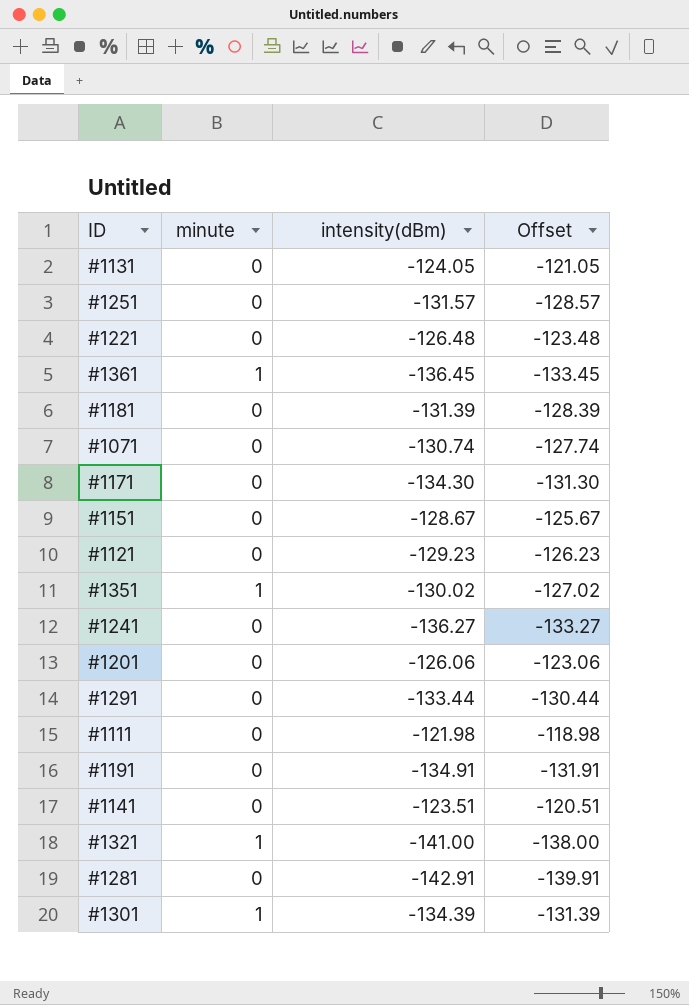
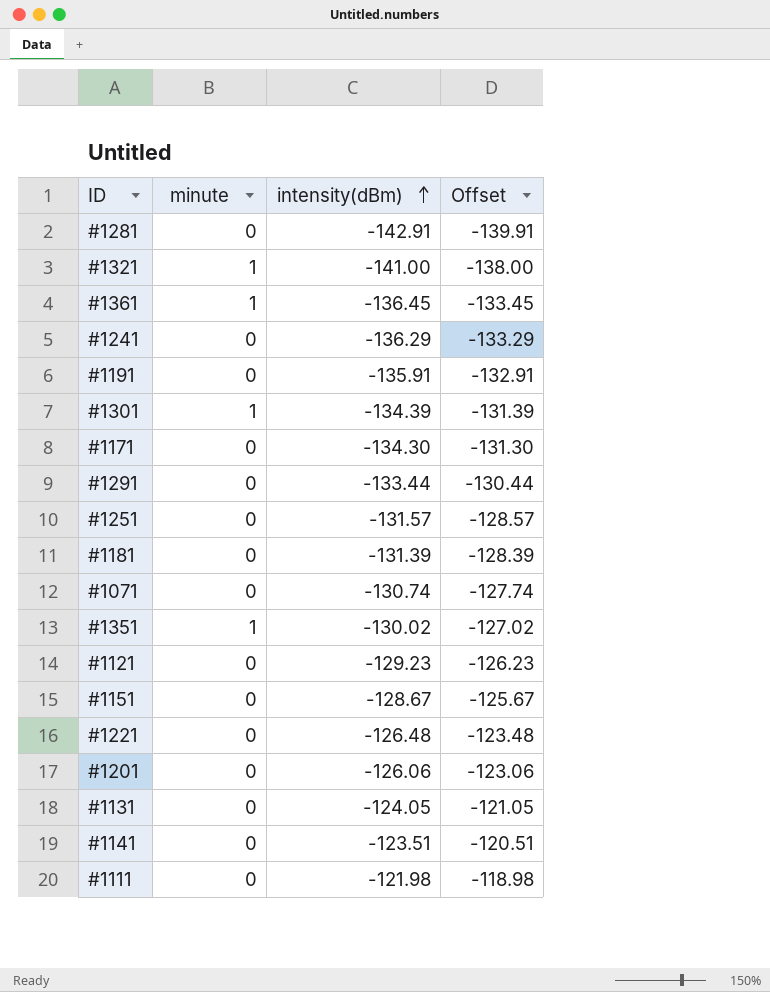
row order: none -> intensity(dBm) ascending
#1241 | intensity(dBm): -136.27 -> -136.29
#1241 | Offset: -133.27 -> -133.29
#1191 | intensity(dBm): -134.91 -> -135.91
#1191 | Offset: -131.91 -> -132.91

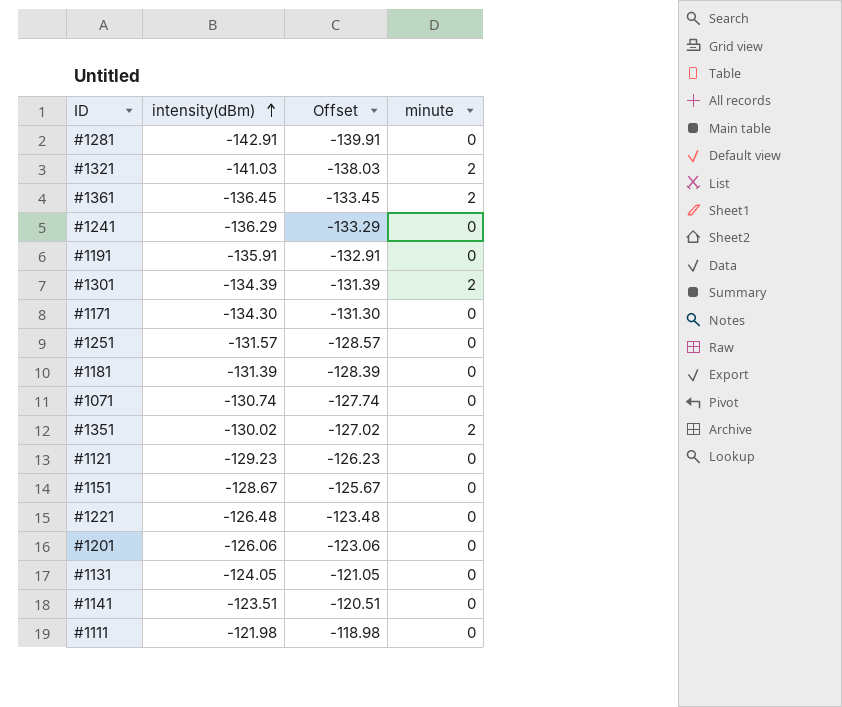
column minute | position: 2 -> 4
row #1291: 0 | -133.44 | -130.44 -> none
#1321 | intensity(dBm): -141.00 -> -141.03
#1321 | Offset: -138.00 -> -138.03
#1321 | minute: 1 -> 2
#1361 | minute: 1 -> 2
#1301 | minute: 1 -> 2
#1351 | minute: 1 -> 2

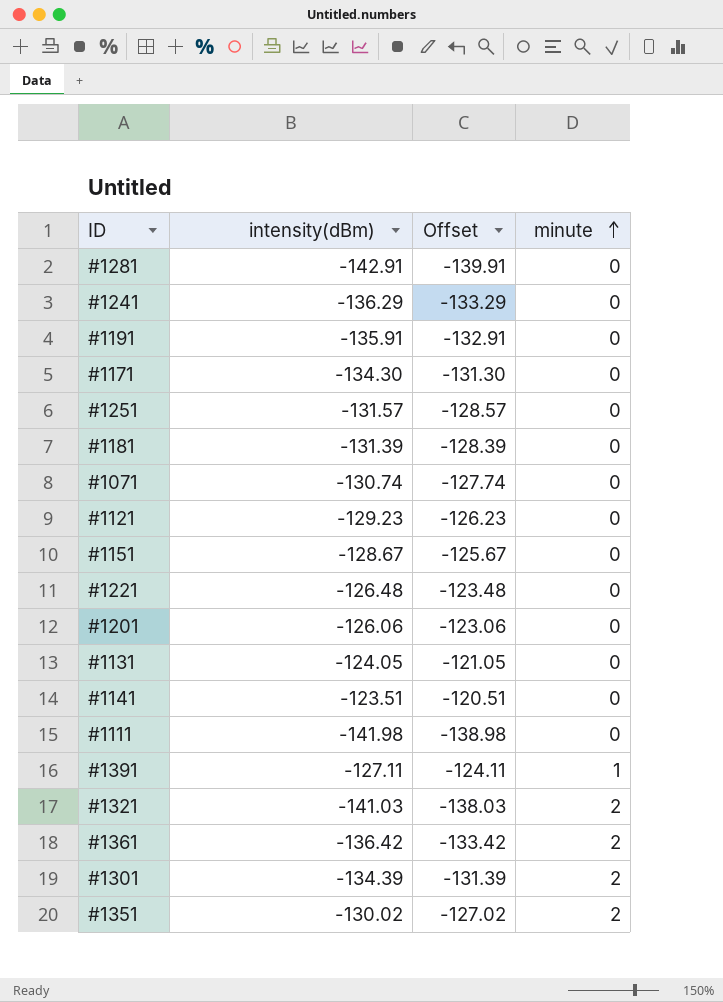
row order: intensity(dBm) ascending -> minute ascending
#1111 | intensity(dBm): -121.98 -> -141.98
#1111 | Offset: -118.98 -> -138.98
row #1391: none -> -127.11 | -124.11 | 1
#1361 | intensity(dBm): -136.45 -> -136.42
#1361 | Offset: -133.45 -> -133.42

